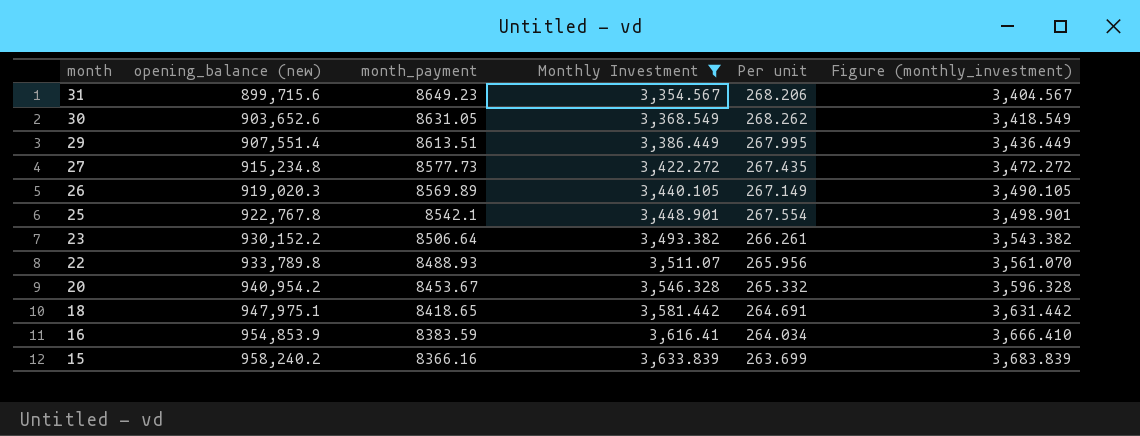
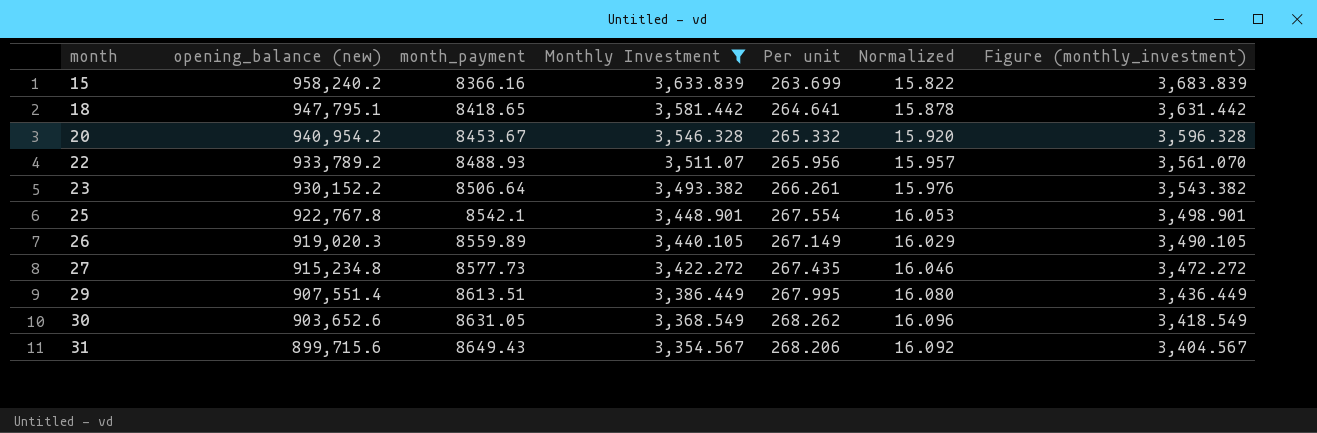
row order: month descending -> month ascending
column Normalized | formula: none -> [Per unit] * 0.06
row 16: 954,853.9 | 8383.59 | 3,616.41 | 264.034 | 3,666.410 -> none
18 | opening_balance (new): 947,975.1 -> 947,795.1
18 | Per unit: 264.691 -> 264.641
22 | opening_balance (new): 933,789.8 -> 933,789.2
26 | month_payment: 8569.89 -> 8559.89
31 | month_payment: 8649.23 -> 8649.43

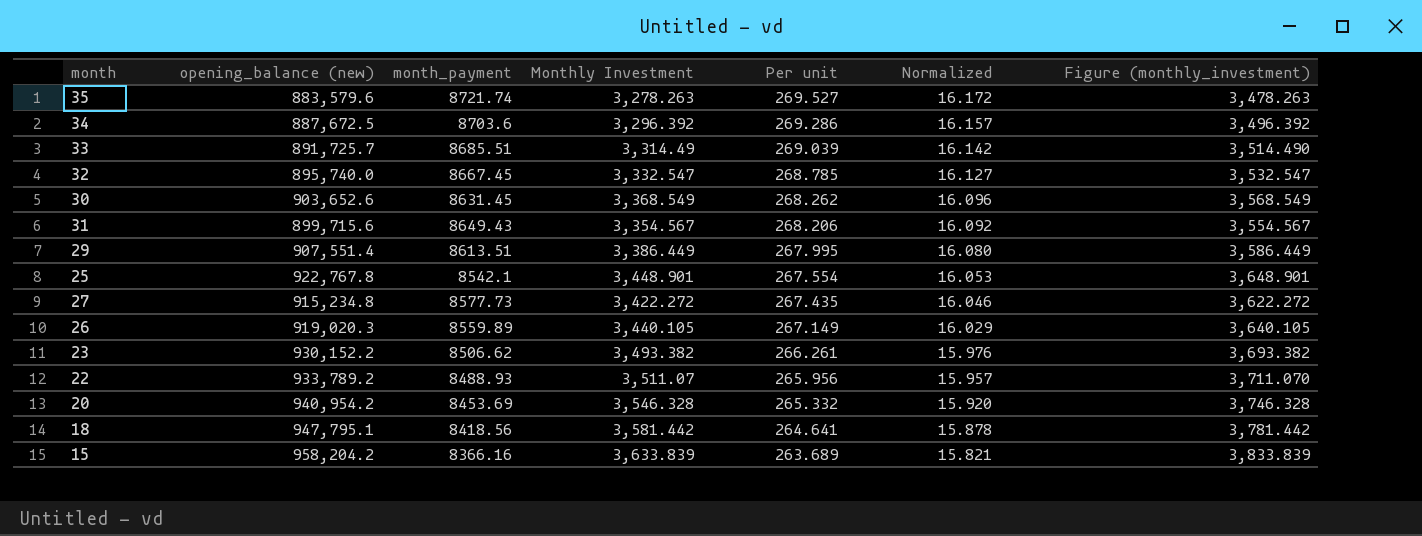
filter: Monthly Investment >= 3,354.567 -> none
row order: month ascending -> Per unit descending
column Figure (monthly_investment) | formula: [Monthly Investment] + 50 -> [Monthly Investment] + 200
30 | month_payment: 8631.05 -> 8631.45
23 | month_payment: 8506.64 -> 8506.62
20 | month_payment: 8453.67 -> 8453.69
18 | month_payment: 8418.65 -> 8418.56
15 | opening_balance (new): 958,240.2 -> 958,204.2
15 | Per unit: 263.699 -> 263.689
15 | Normalized: 15.822 -> 15.821

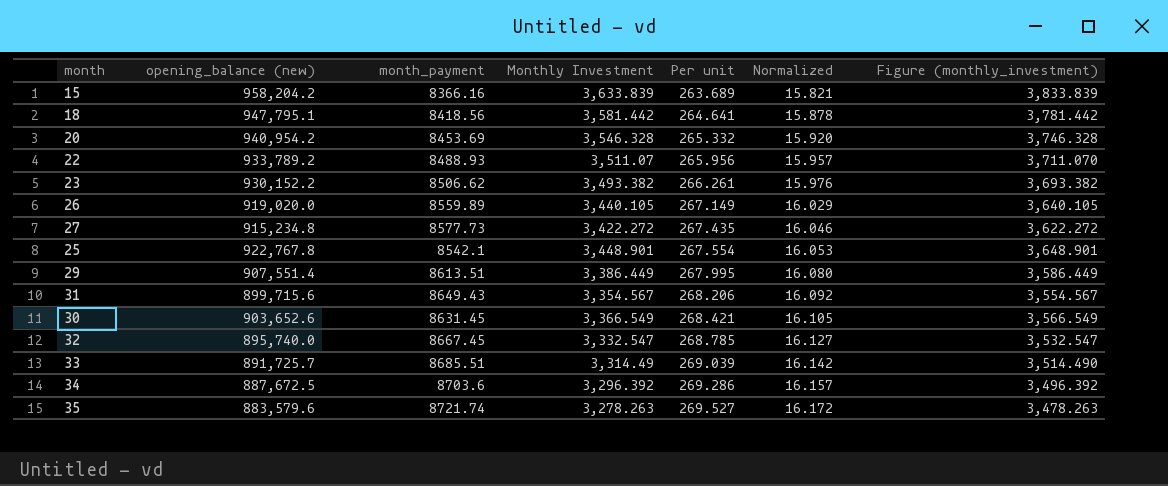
row order: Per unit descending -> Per unit ascending
26 | opening_balance (new): 919,020.3 -> 919,020.0
30 | Monthly Investment: 3,368.549 -> 3,366.549
30 | Per unit: 268.262 -> 268.421
30 | Normalized: 16.096 -> 16.105
30 | Figure (monthly_investment): 3,568.549 -> 3,566.549

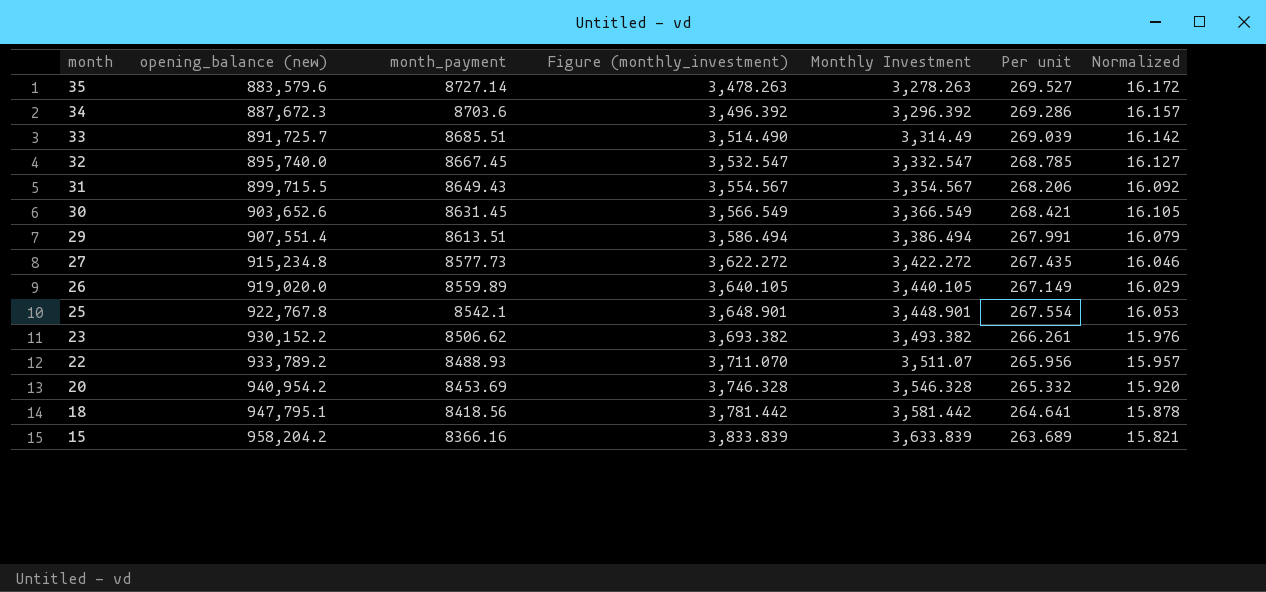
row order: Per unit ascending -> month descending
column Figure (monthly_investment) | position: 7 -> 4
35 | month_payment: 8721.74 -> 8727.14
34 | opening_balance (new): 887,672.5 -> 887,672.3
31 | opening_balance (new): 899,715.6 -> 899,715.5
29 | Figure (monthly_investment): 3,586.449 -> 3,586.494
29 | Monthly Investment: 3,386.449 -> 3,386.494
29 | Per unit: 267.995 -> 267.991
29 | Normalized: 16.080 -> 16.079

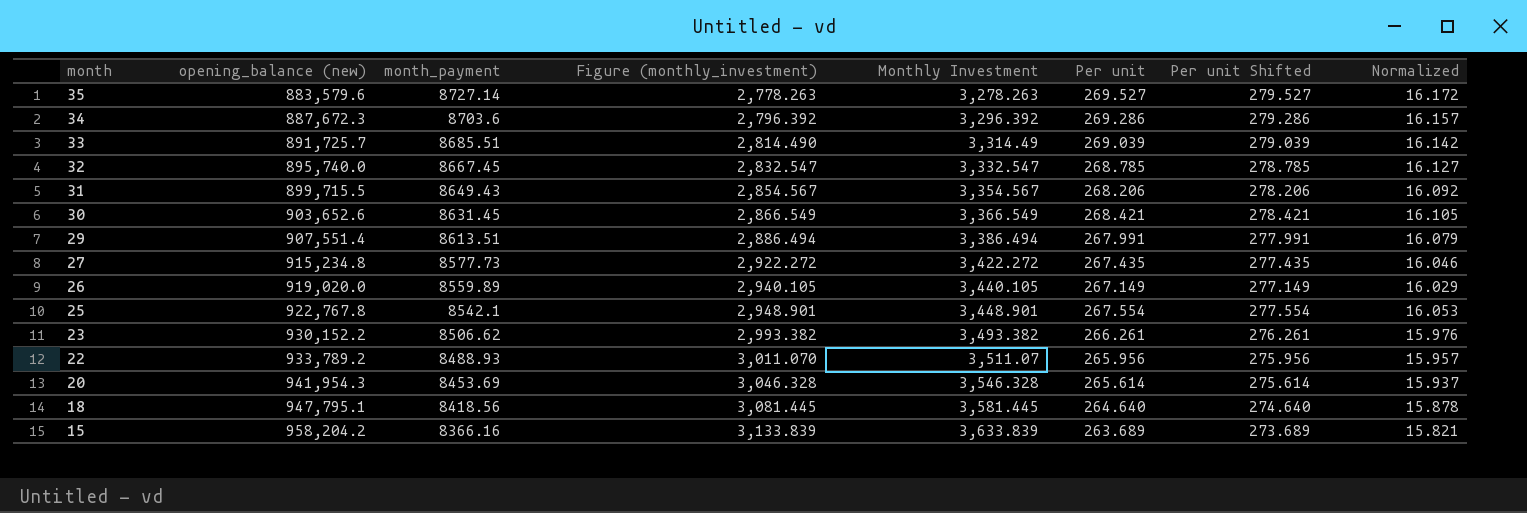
column Figure (monthly_investment) | formula: [Monthly Investment] + 200 -> [Monthly Investment] - 500
column Per unit Shifted | formula: none -> [Per unit] + 10
20 | opening_balance (new): 940,954.2 -> 941,954.3
20 | Per unit: 265.332 -> 265.614
20 | Normalized: 15.920 -> 15.937
18 | Monthly Investment: 3,581.442 -> 3,581.445
18 | Per unit: 264.641 -> 264.640

